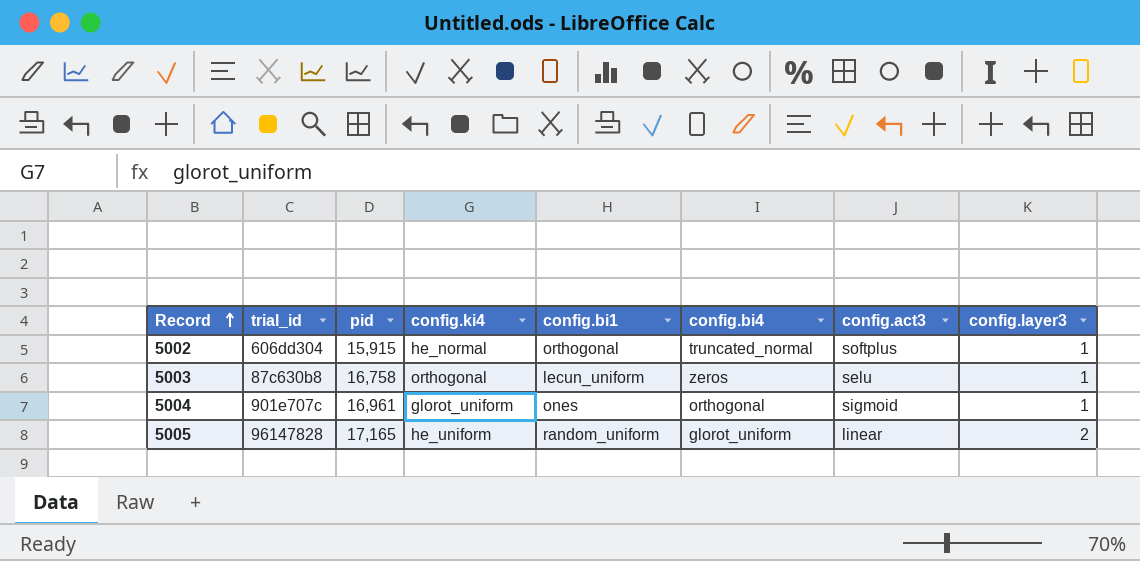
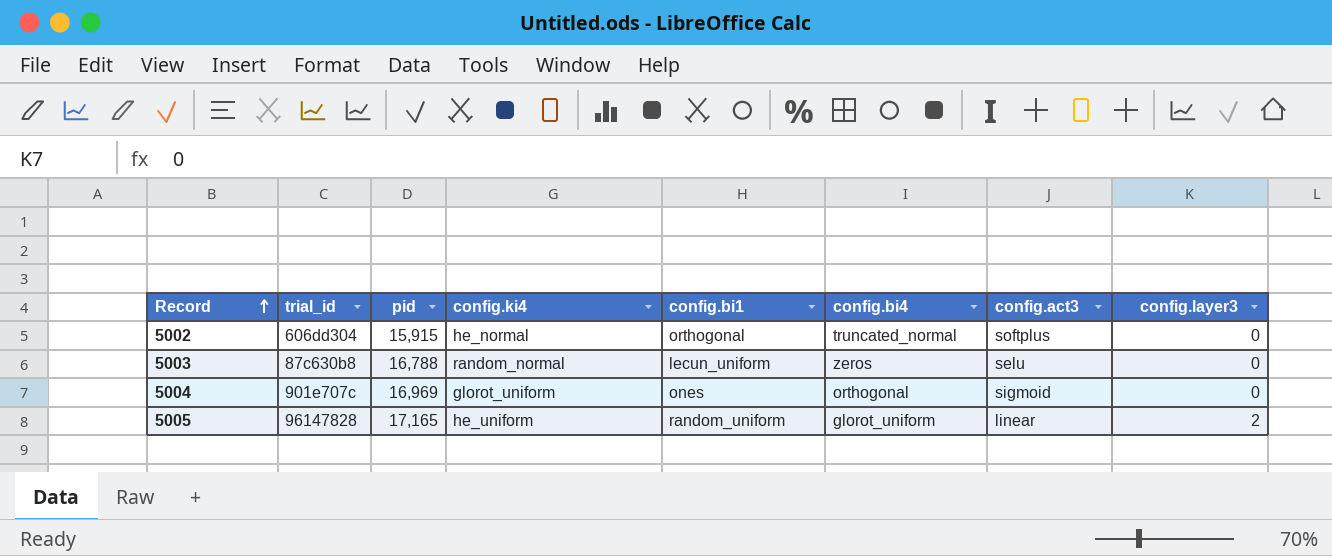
5002 | config.layer3: 1 -> 0
5003 | pid: 16,758 -> 16,788
5003 | config.ki4: orthogonal -> random_normal
5003 | config.layer3: 1 -> 0
5004 | pid: 16,961 -> 16,969
5004 | config.layer3: 1 -> 0

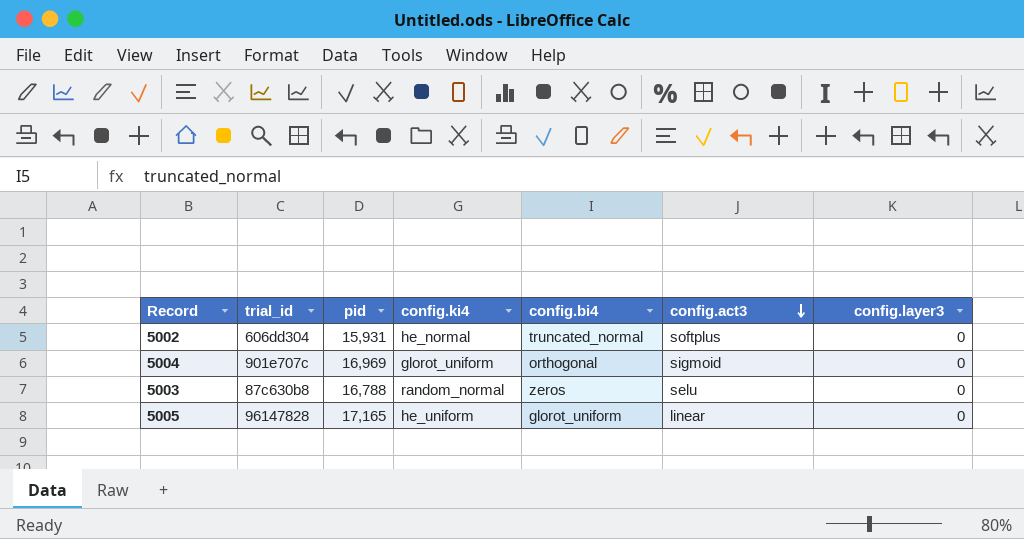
row order: Record ascending -> config.act3 descending
column config.bi1 | position: 5 -> none
5002 | pid: 15,915 -> 15,931
5005 | config.layer3: 2 -> 0

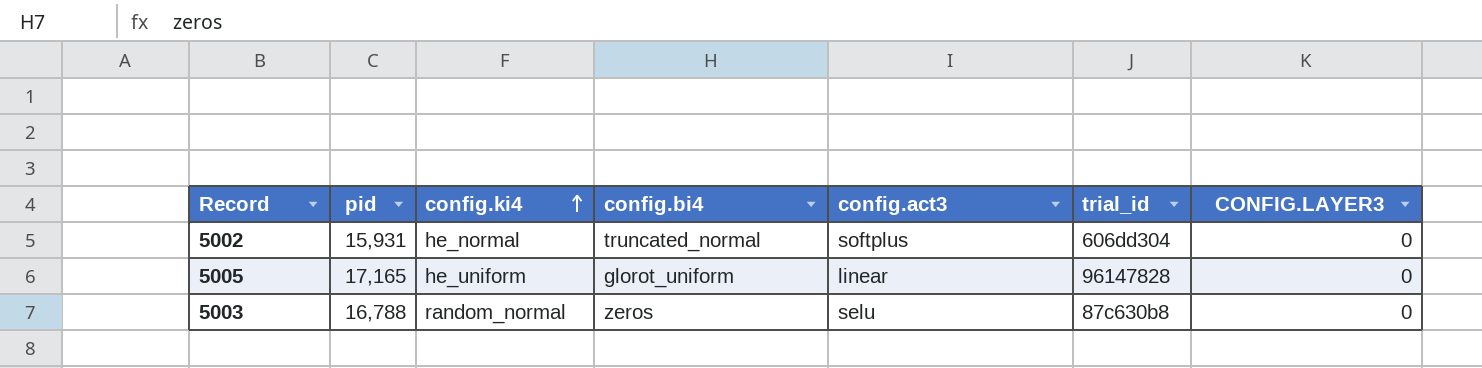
row order: config.act3 descending -> config.ki4 ascending
column trial_id | position: 2 -> 6
column name: config.layer3 -> CONFIG.LAYER3
row 5004: 901e707c | 16,969 | glorot_uniform | orthogonal | sigmoid | 0 -> none

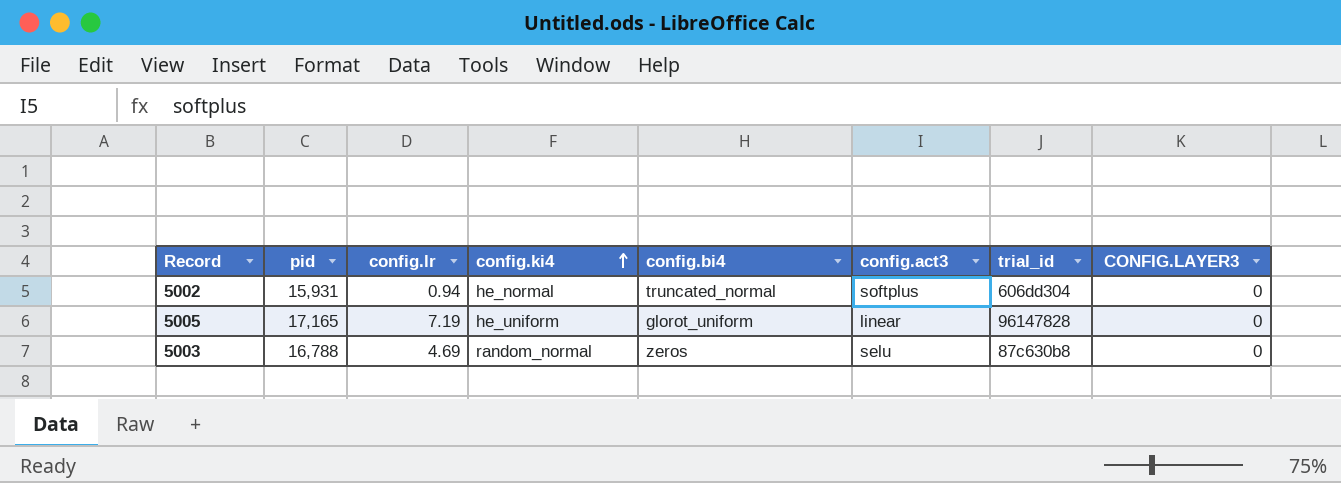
column config.lr | position: none -> 3

